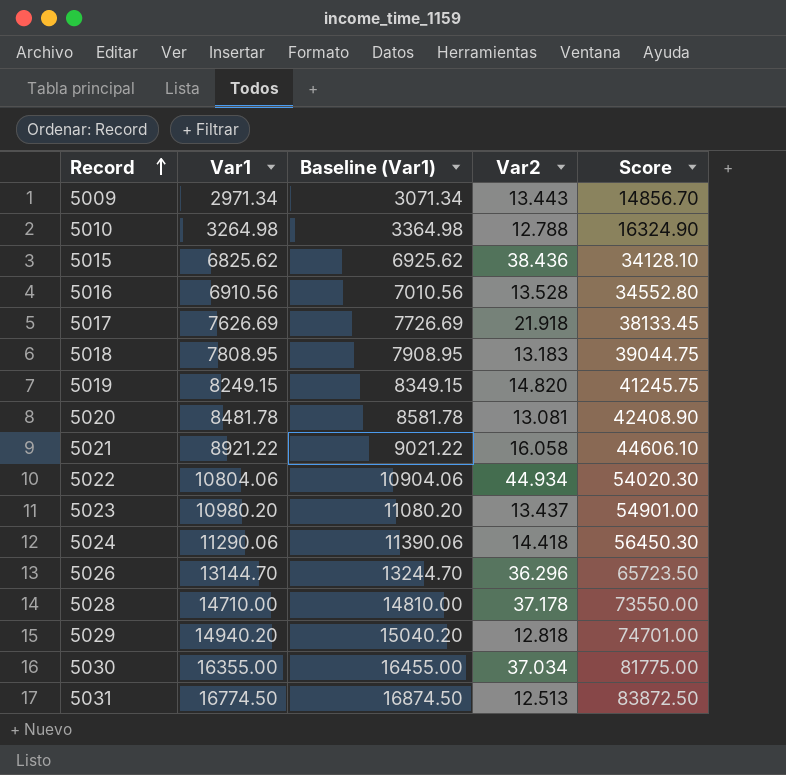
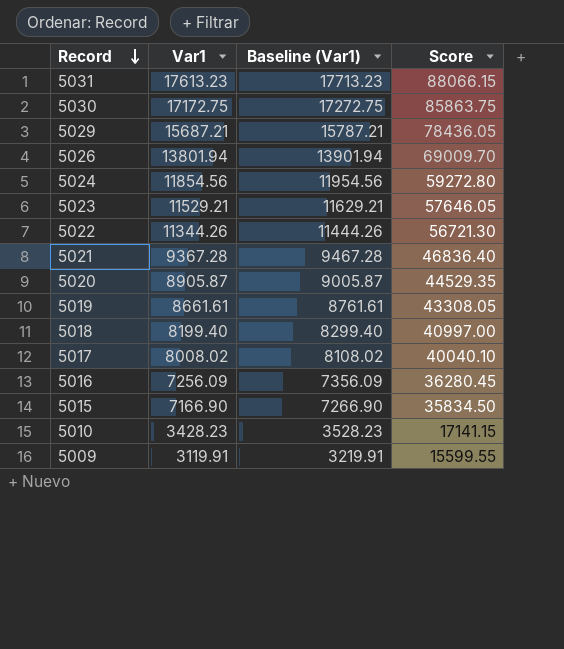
row order: Record ascending -> Record descending
column Var2 | position: 4 -> none
row 5028: 14710.00 | 14810.00 | 37.178 | 73550.00 -> none
5031 | Var1: 16774.50 -> 17613.23
5031 | Baseline (Var1): 16874.50 -> 17713.23
5031 | Score: 83872.50 -> 88066.15
5030 | Var1: 16355.00 -> 17172.75
5030 | Baseline (Var1): 16455.00 -> 17272.75
5030 | Score: 81775.00 -> 85863.75
5029 | Var1: 14940.20 -> 15687.21
5029 | Baseline (Var1): 15040.20 -> 15787.21
5029 | Score: 74701.00 -> 78436.05
5026 | Var1: 13144.70 -> 13801.94
5026 | Baseline (Var1): 13244.70 -> 13901.94
5026 | Score: 65723.50 -> 69009.70
5024 | Var1: 11290.06 -> 11854.56
5024 | Baseline (Var1): 11390.06 -> 11954.56
5024 | Score: 56450.30 -> 59272.80
5023 | Var1: 10980.20 -> 11529.21
5023 | Baseline (Var1): 11080.20 -> 11629.21
5023 | Score: 54901.00 -> 57646.05
5022 | Var1: 10804.06 -> 11344.26
5022 | Baseline (Var1): 10904.06 -> 11444.26
5022 | Score: 54020.30 -> 56721.30
5021 | Var1: 8921.22 -> 9367.28
5021 | Baseline (Var1): 9021.22 -> 9467.28
5021 | Score: 44606.10 -> 46836.40
5020 | Var1: 8481.78 -> 8905.87
5020 | Baseline (Var1): 8581.78 -> 9005.87
5020 | Score: 42408.90 -> 44529.35
5019 | Var1: 8249.15 -> 8661.61
5019 | Baseline (Var1): 8349.15 -> 8761.61
5019 | Score: 41245.75 -> 43308.05
5018 | Var1: 7808.95 -> 8199.40
5018 | Baseline (Var1): 7908.95 -> 8299.40
5018 | Score: 39044.75 -> 40997.00
5017 | Var1: 7626.69 -> 8008.02
5017 | Baseline (Var1): 7726.69 -> 8108.02
5017 | Score: 38133.45 -> 40040.10
5016 | Var1: 6910.56 -> 7256.09
5016 | Baseline (Var1): 7010.56 -> 7356.09
5016 | Score: 34552.80 -> 36280.45
5015 | Var1: 6825.62 -> 7166.90
5015 | Baseline (Var1): 6925.62 -> 7266.90
5015 | Score: 34128.10 -> 35834.50
5010 | Var1: 3264.98 -> 3428.23
5010 | Baseline (Var1): 3364.98 -> 3528.23
5010 | Score: 16324.90 -> 17141.15
5009 | Var1: 2971.34 -> 3119.91
5009 | Baseline (Var1): 3071.34 -> 3219.91
5009 | Score: 14856.70 -> 15599.55

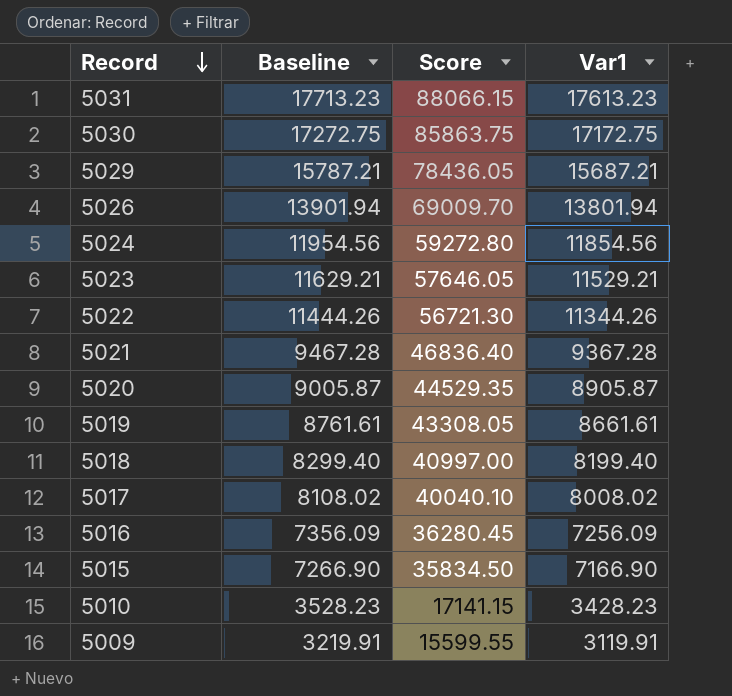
column name: Baseline (Var1) -> Baseline
column Var1 | position: 2 -> 4

